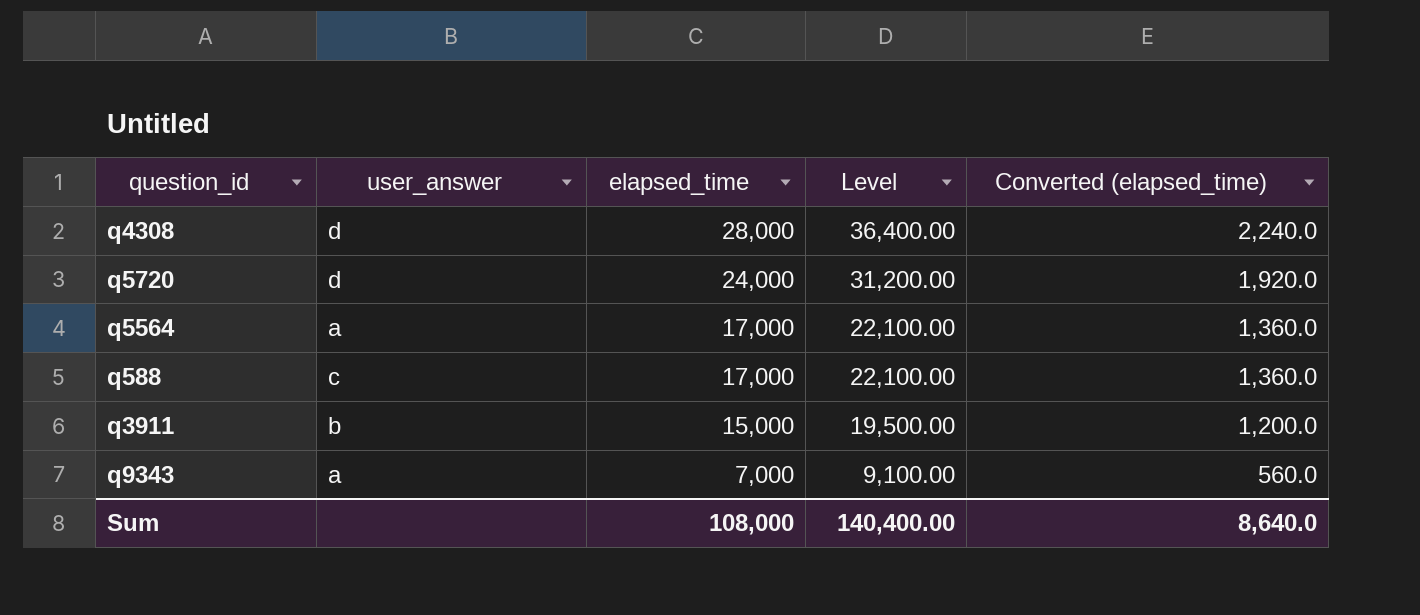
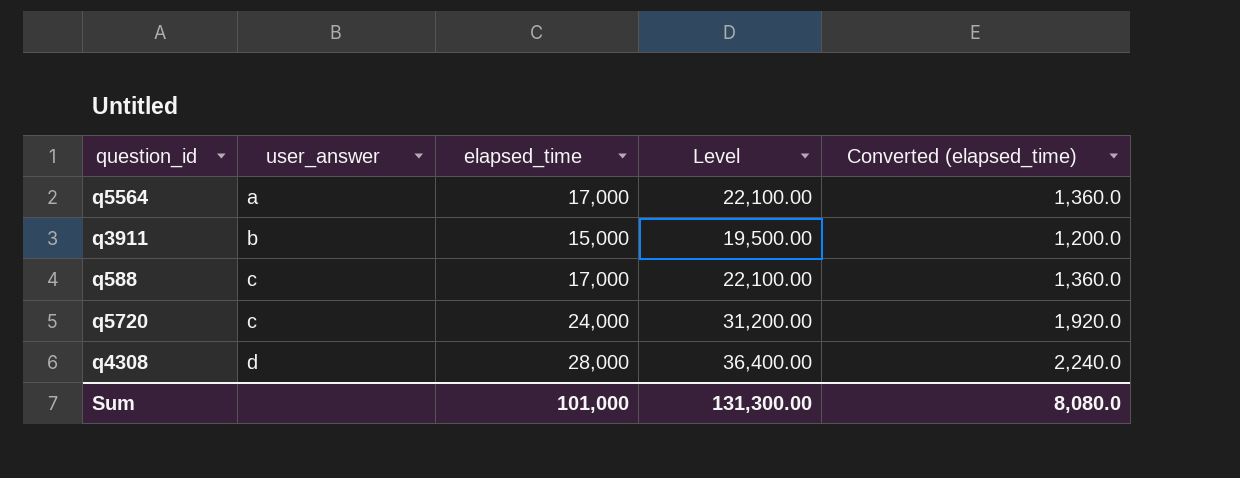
row order: elapsed_time descending -> user_answer ascending
row q9343: a | 7,000 | 9,100.00 | 560.0 -> none
q5720 | user_answer: d -> c
Sum | elapsed_time: 108,000 -> 101,000
Sum | Level: 140,400.00 -> 131,300.00
Sum | Converted (elapsed_time): 8,640.0 -> 8,080.0

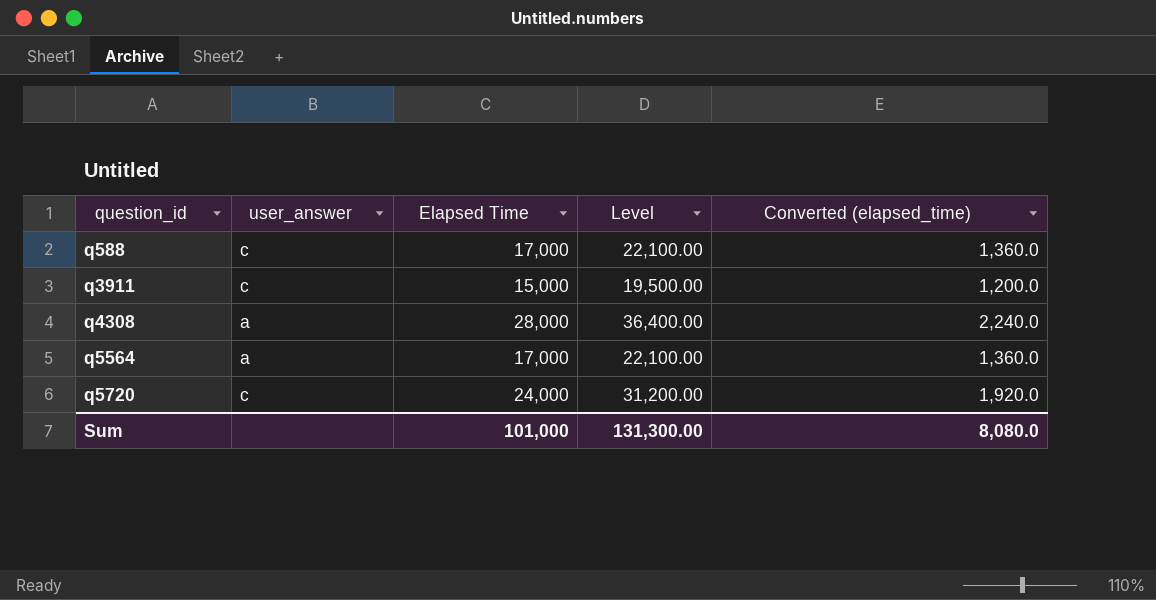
row order: user_answer ascending -> question_id ascending
column name: elapsed_time -> Elapsed Time
q3911 | user_answer: b -> c
q4308 | user_answer: d -> a

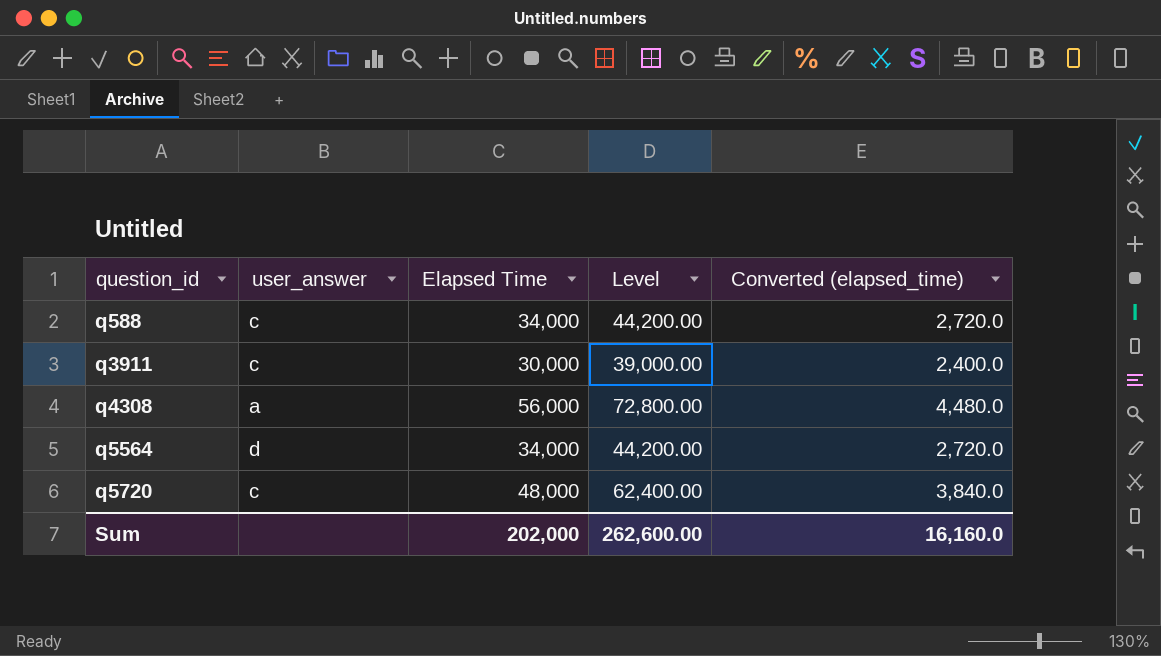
q588 | Elapsed Time: 17,000 -> 34,000
q588 | Level: 22,100.00 -> 44,200.00
q588 | Converted (elapsed_time): 1,360.0 -> 2,720.0
q3911 | Elapsed Time: 15,000 -> 30,000
q3911 | Level: 19,500.00 -> 39,000.00
q3911 | Converted (elapsed_time): 1,200.0 -> 2,400.0
q4308 | Elapsed Time: 28,000 -> 56,000
q4308 | Level: 36,400.00 -> 72,800.00
q4308 | Converted (elapsed_time): 2,240.0 -> 4,480.0
q5564 | user_answer: a -> d
q5564 | Elapsed Time: 17,000 -> 34,000
q5564 | Level: 22,100.00 -> 44,200.00
q5564 | Converted (elapsed_time): 1,360.0 -> 2,720.0
q5720 | Elapsed Time: 24,000 -> 48,000
q5720 | Level: 31,200.00 -> 62,400.00
q5720 | Converted (elapsed_time): 1,920.0 -> 3,840.0
Sum | Elapsed Time: 101,000 -> 202,000
Sum | Level: 131,300.00 -> 262,600.00
Sum | Converted (elapsed_time): 8,080.0 -> 16,160.0

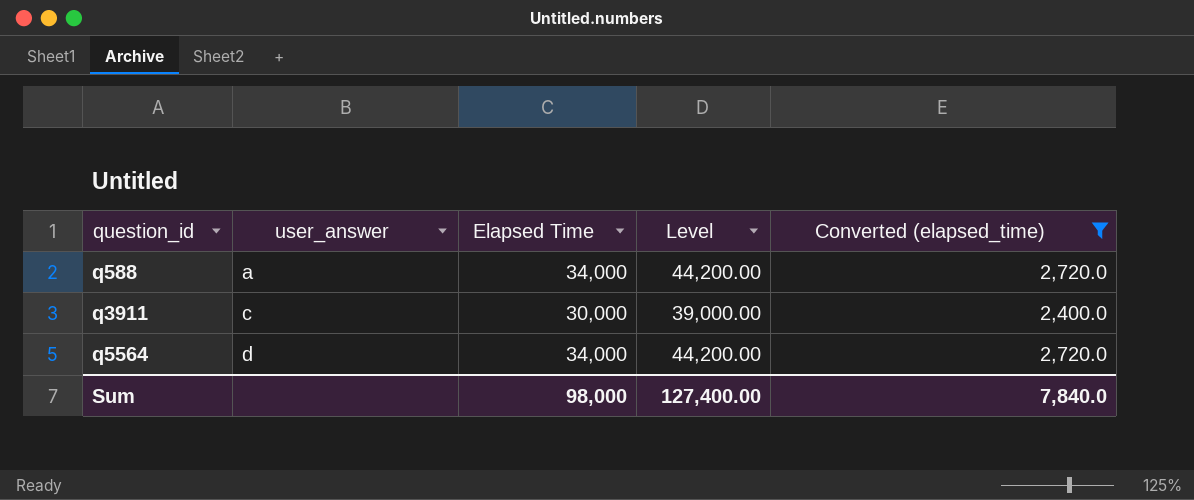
filter: none -> Converted (elapsed_time) <= 2,720.0
q588 | user_answer: c -> a
Sum | Elapsed Time: 202,000 -> 98,000
Sum | Level: 262,600.00 -> 127,400.00
Sum | Converted (elapsed_time): 16,160.0 -> 7,840.0

